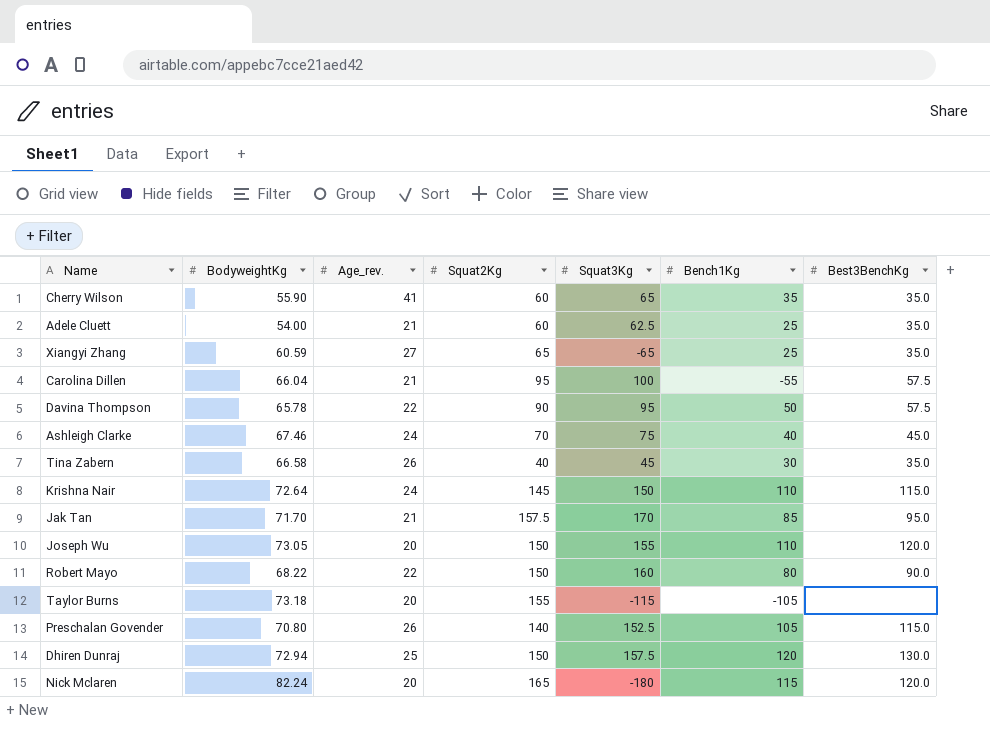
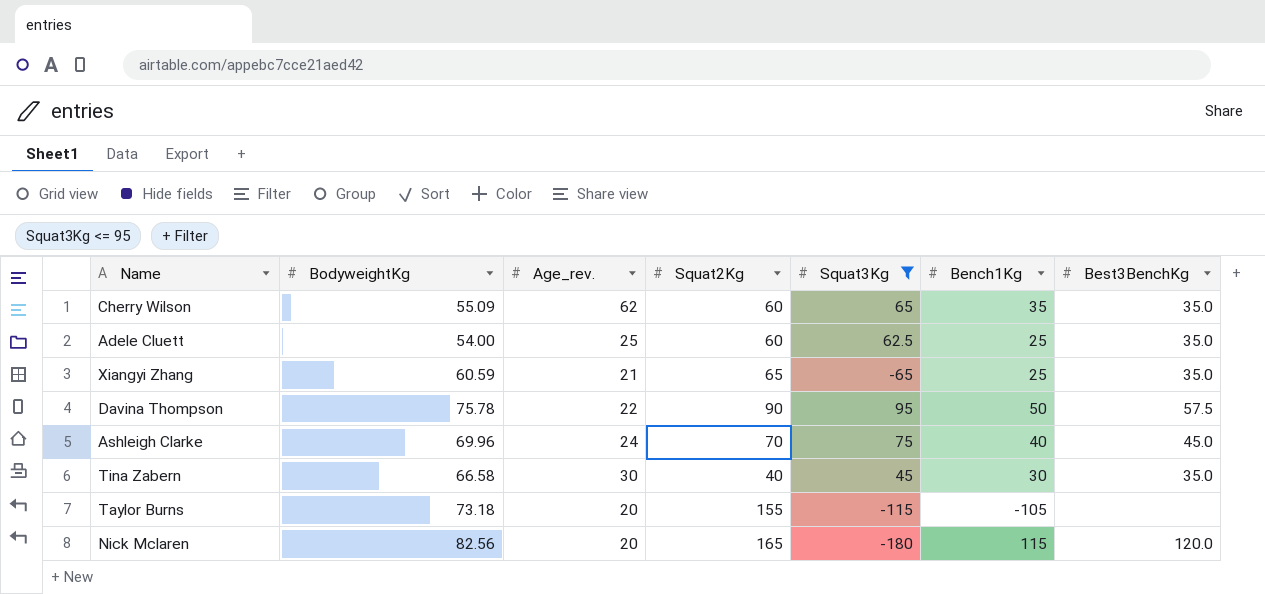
filter: none -> Squat3Kg <= 95
Cherry Wilson | BodyweightKg: 55.90 -> 55.09
Cherry Wilson | Age_rev.: 41 -> 62
Adele Cluett | Age_rev.: 21 -> 25
Xiangyi Zhang | Age_rev.: 27 -> 21
Davina Thompson | BodyweightKg: 65.78 -> 75.78
Ashleigh Clarke | BodyweightKg: 67.46 -> 69.96
Tina Zabern | Age_rev.: 26 -> 30
Nick Mclaren | BodyweightKg: 82.24 -> 82.56

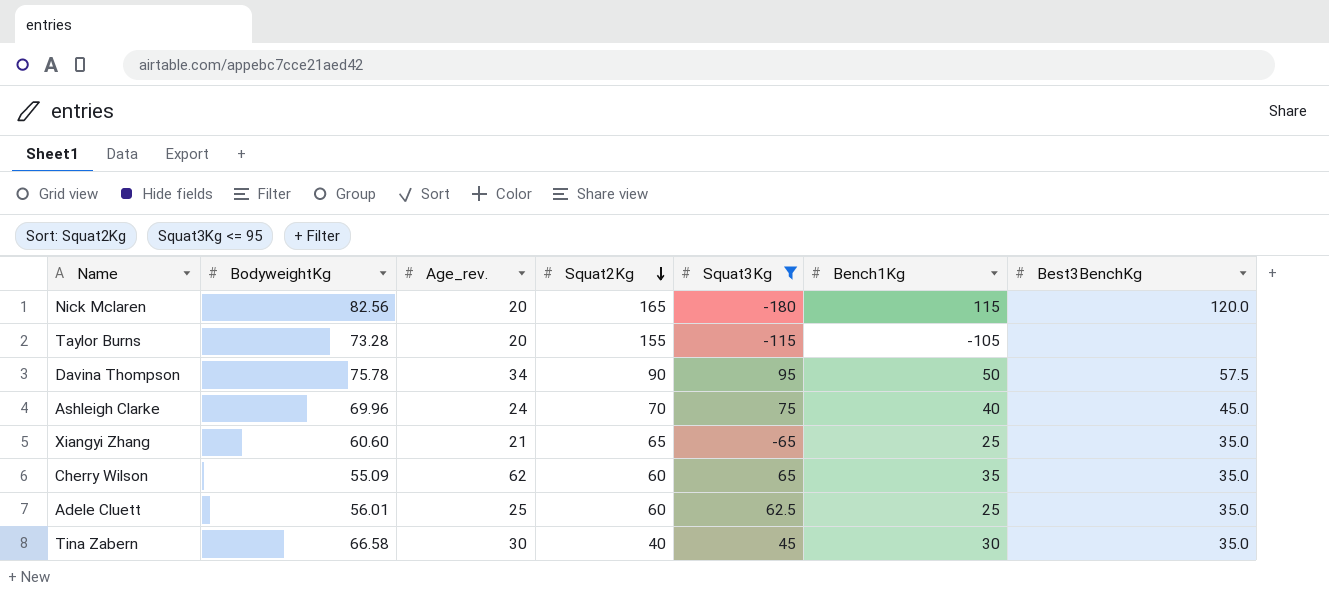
row order: none -> Squat2Kg descending
Taylor Burns | BodyweightKg: 73.18 -> 73.28
Davina Thompson | Age_rev.: 22 -> 34
Xiangyi Zhang | BodyweightKg: 60.59 -> 60.60
Adele Cluett | BodyweightKg: 54.00 -> 56.01

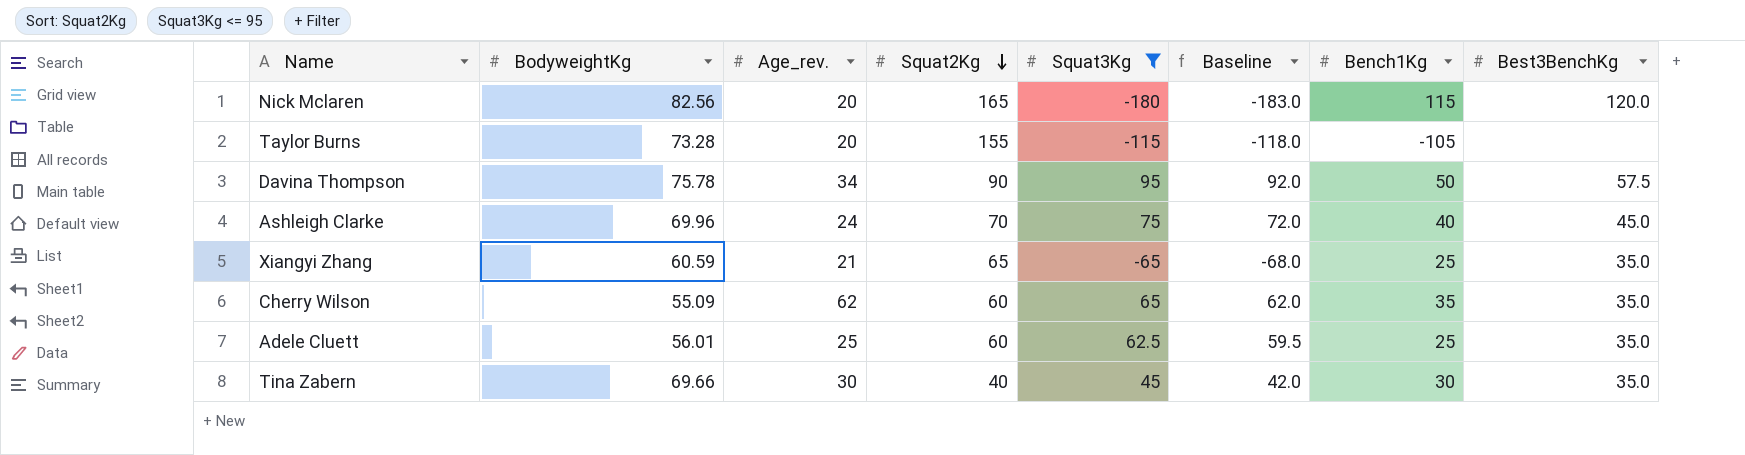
column Baseline | formula: none -> [Squat3Kg] - 3
Xiangyi Zhang | BodyweightKg: 60.60 -> 60.59
Tina Zabern | BodyweightKg: 66.58 -> 69.66

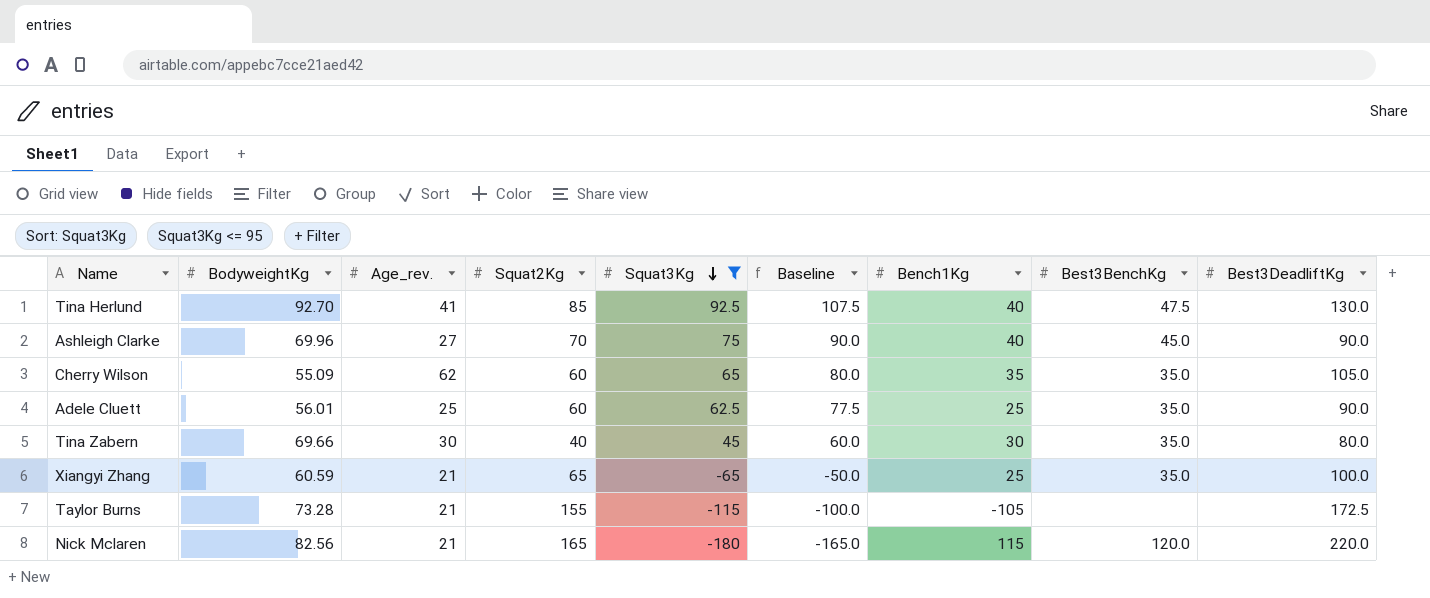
row order: Squat2Kg descending -> Squat3Kg descending
column Baseline | formula: [Squat3Kg] - 3 -> [Squat3Kg] + 15
column Best3DeadliftKg | position: none -> 9
row Davina Thompson: 75.78 | 34 | 90 | 95 | 92.0 | 50 | 57.5 -> none
row Tina Herlund: none -> 92.70 | 41 | 85 | 92.5 | 107.5 | 40 | 47.5 | 130.0
Ashleigh Clarke | Age_rev.: 24 -> 27
Taylor Burns | Age_rev.: 20 -> 21
Nick Mclaren | Age_rev.: 20 -> 21

